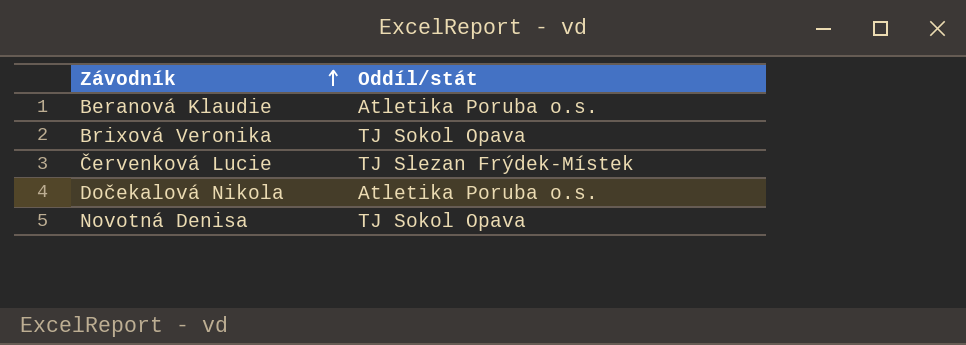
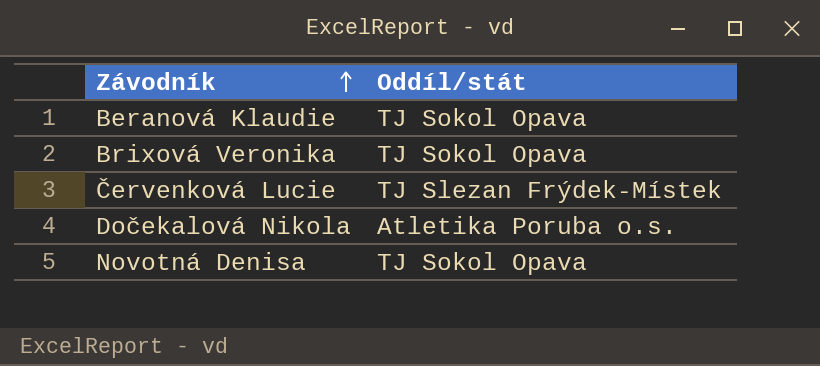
Beranová Klaudie | Oddíl/stát: Atletika Poruba o.s. -> TJ Sokol Opava

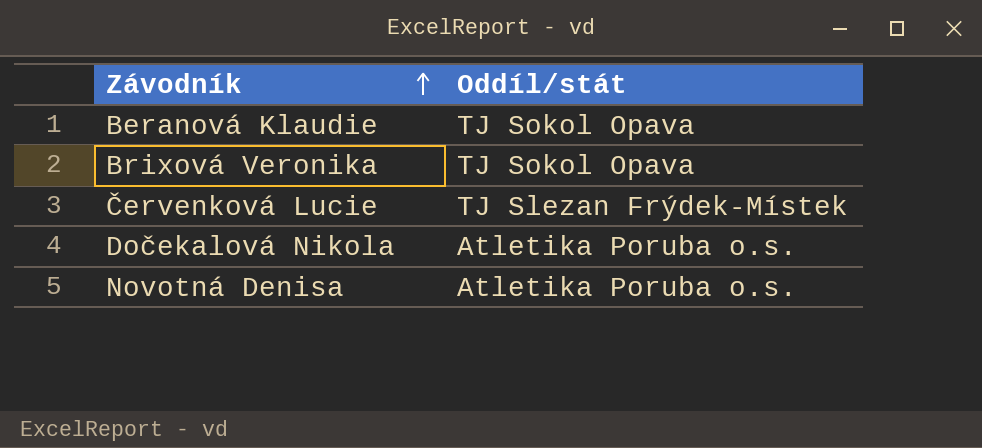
Novotná Denisa | Oddíl/stát: TJ Sokol Opava -> Atletika Poruba o.s.

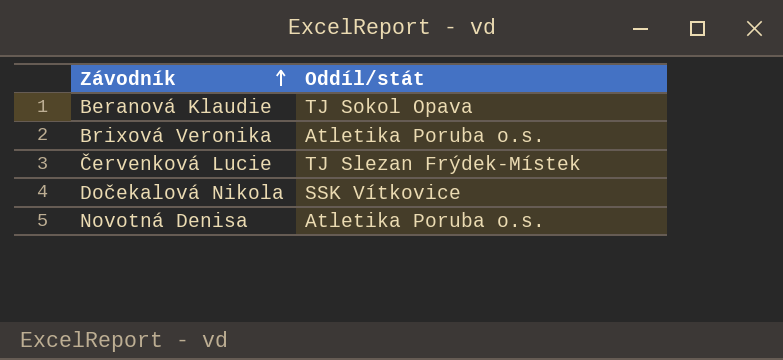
Brixová Veronika | Oddíl/stát: TJ Sokol Opava -> Atletika Poruba o.s.
Dočekalová Nikola | Oddíl/stát: Atletika Poruba o.s. -> SSK Vítkovice

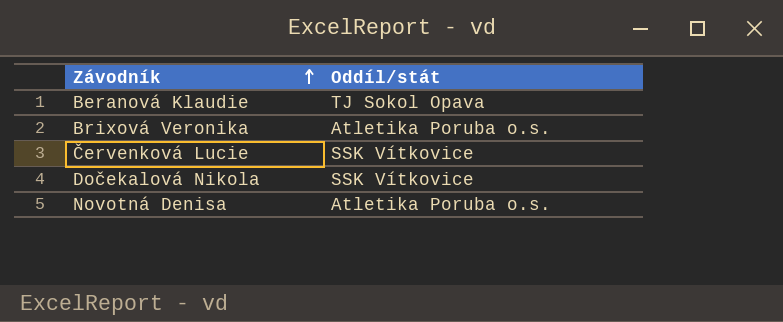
Červenková Lucie | Oddíl/stát: TJ Slezan Frýdek-Místek -> SSK Vítkovice

